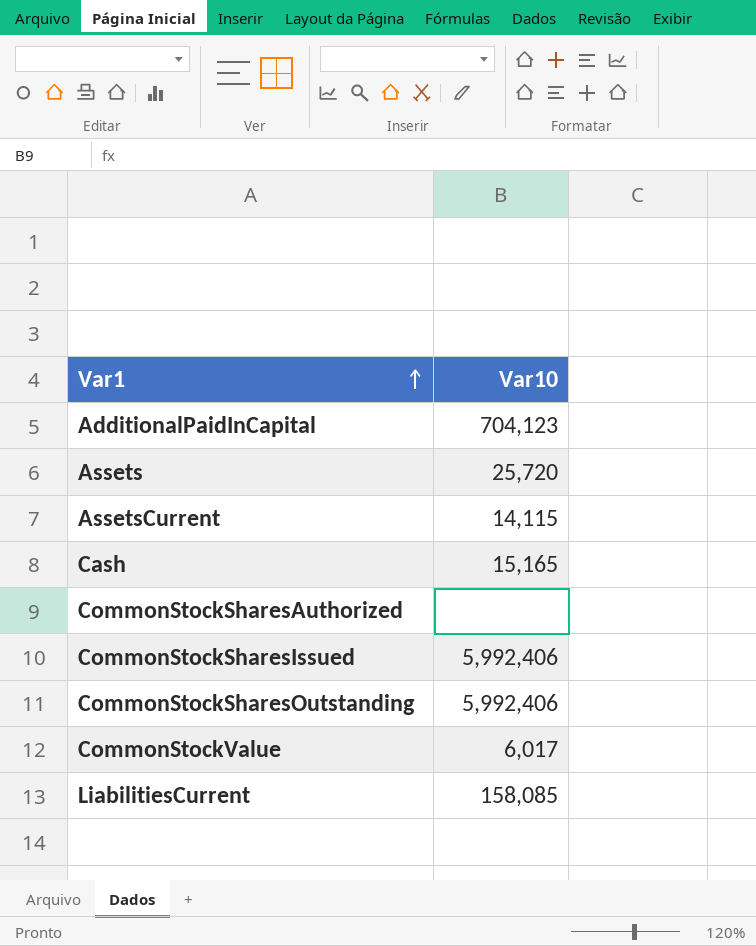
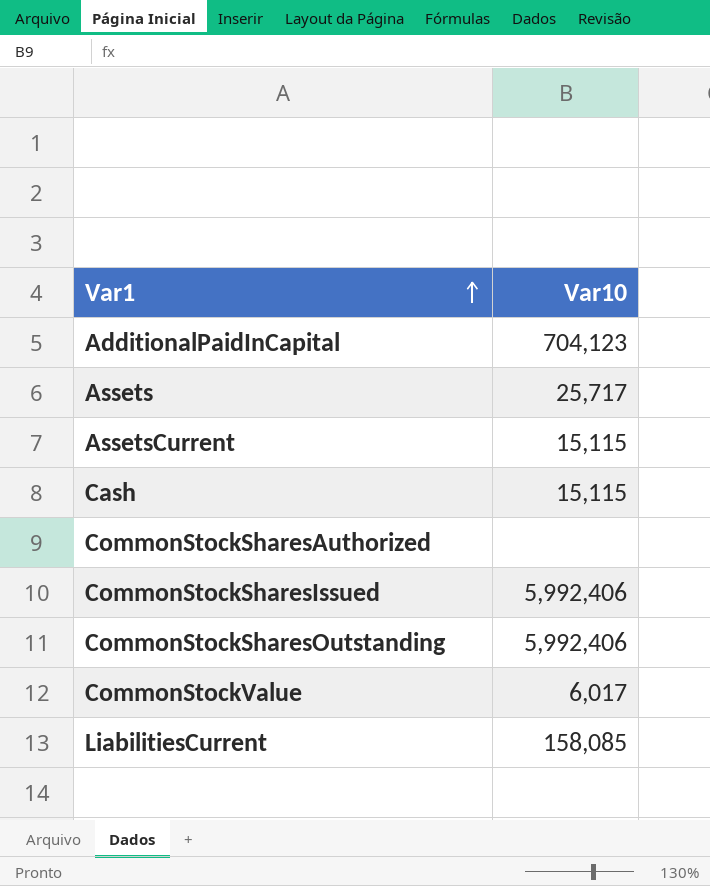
Assets | Var10: 25,720 -> 25,717
AssetsCurrent | Var10: 14,115 -> 15,115
Cash | Var10: 15,165 -> 15,115

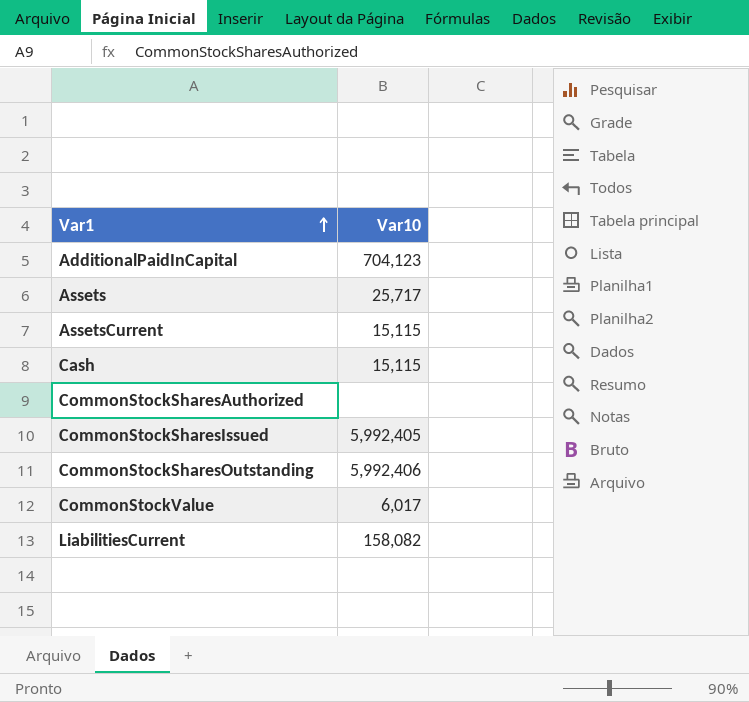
CommonStockSharesIssued | Var10: 5,992,406 -> 5,992,405
LiabilitiesCurrent | Var10: 158,085 -> 158,082

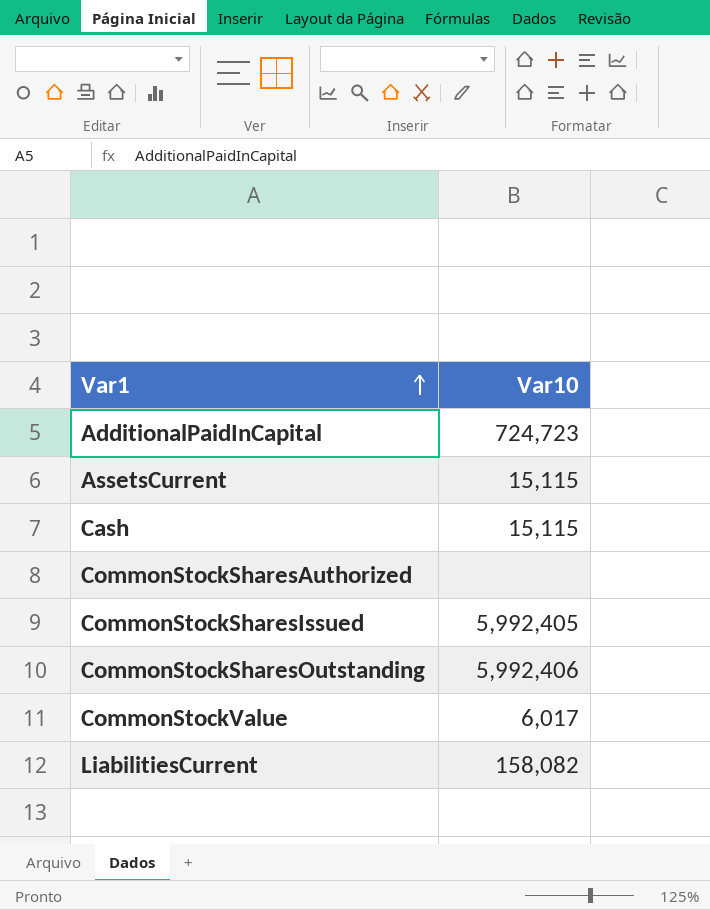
row Assets: 25,717 -> none
AdditionalPaidInCapital | Var10: 704,123 -> 724,723

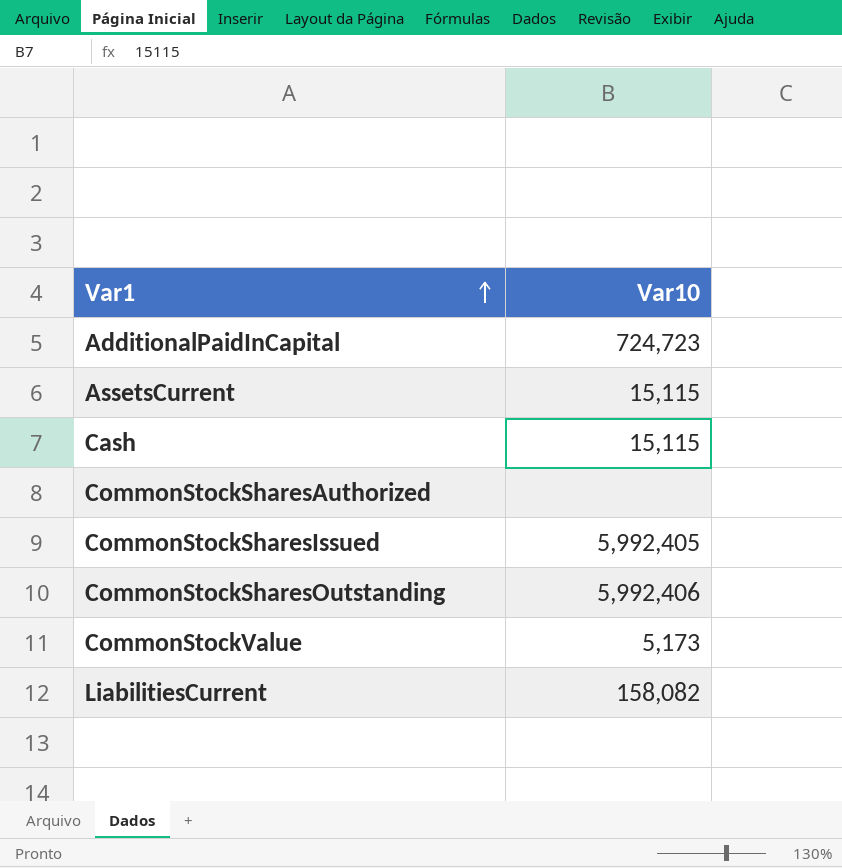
CommonStockValue | Var10: 6,017 -> 5,173

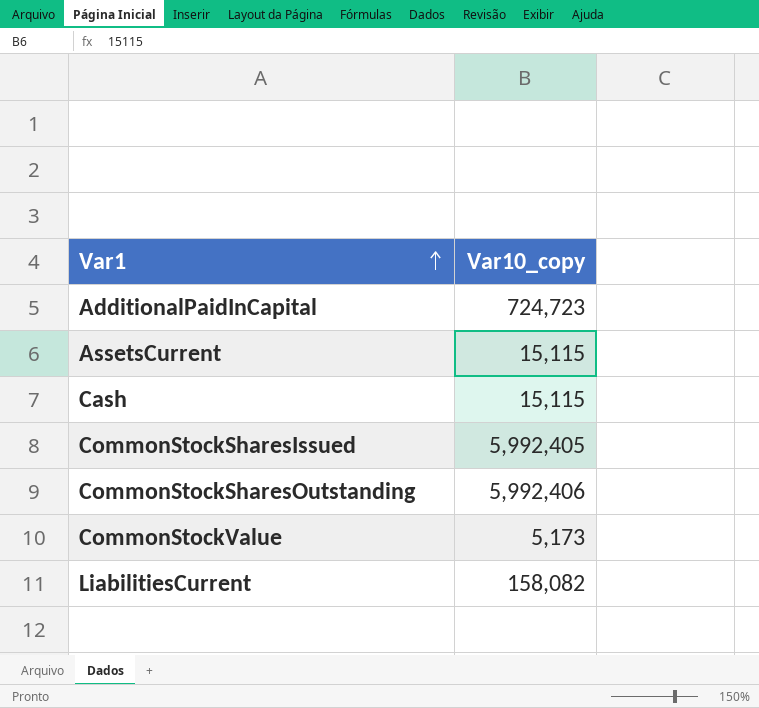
column name: Var10 -> Var10_copy
row CommonStockSharesAuthorized: none -> none

